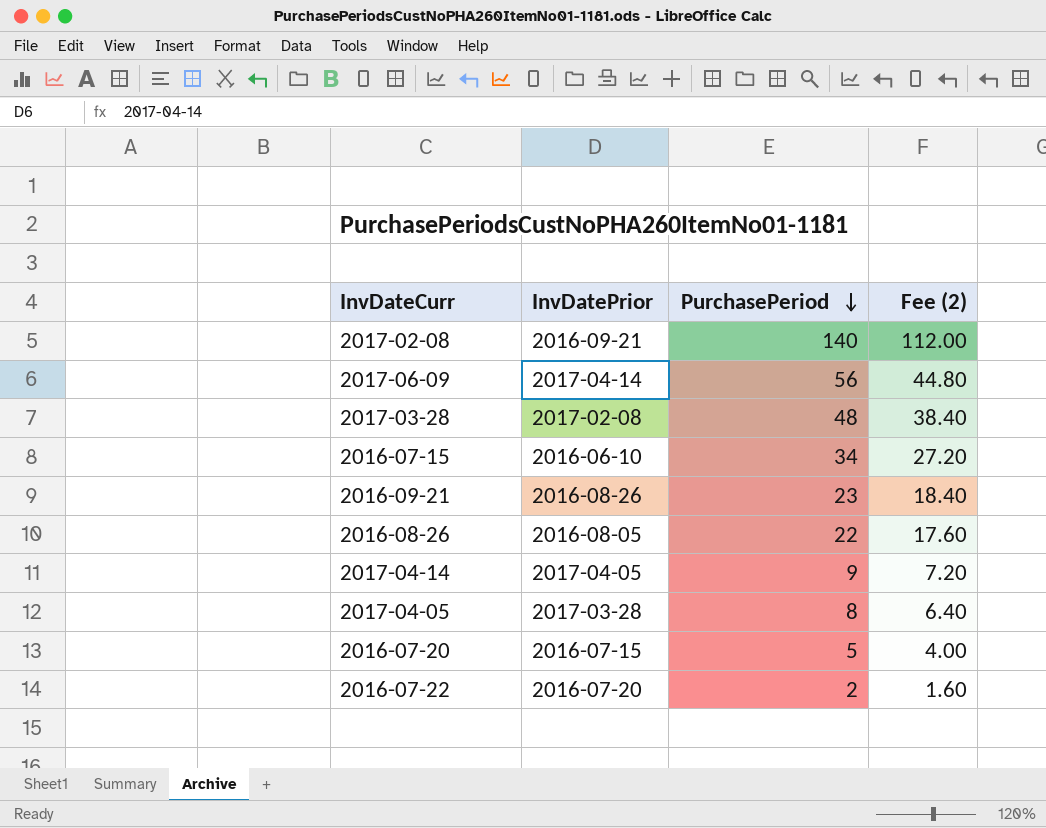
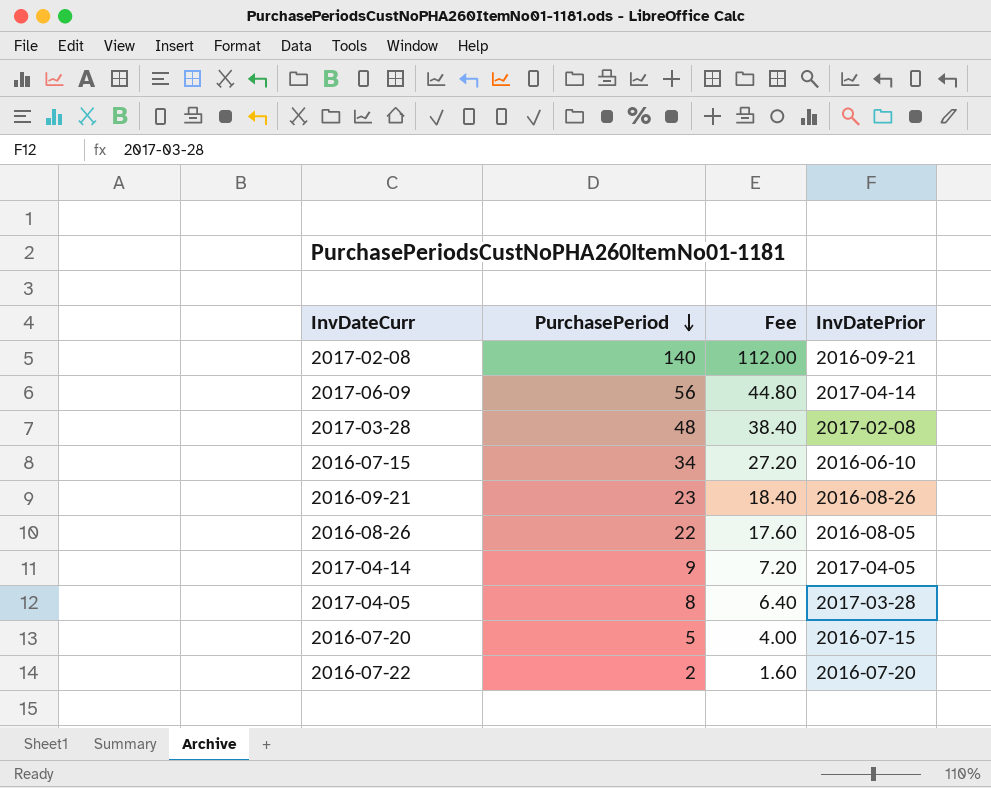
column name: Fee (2) -> Fee
column InvDatePrior | position: 2 -> 4

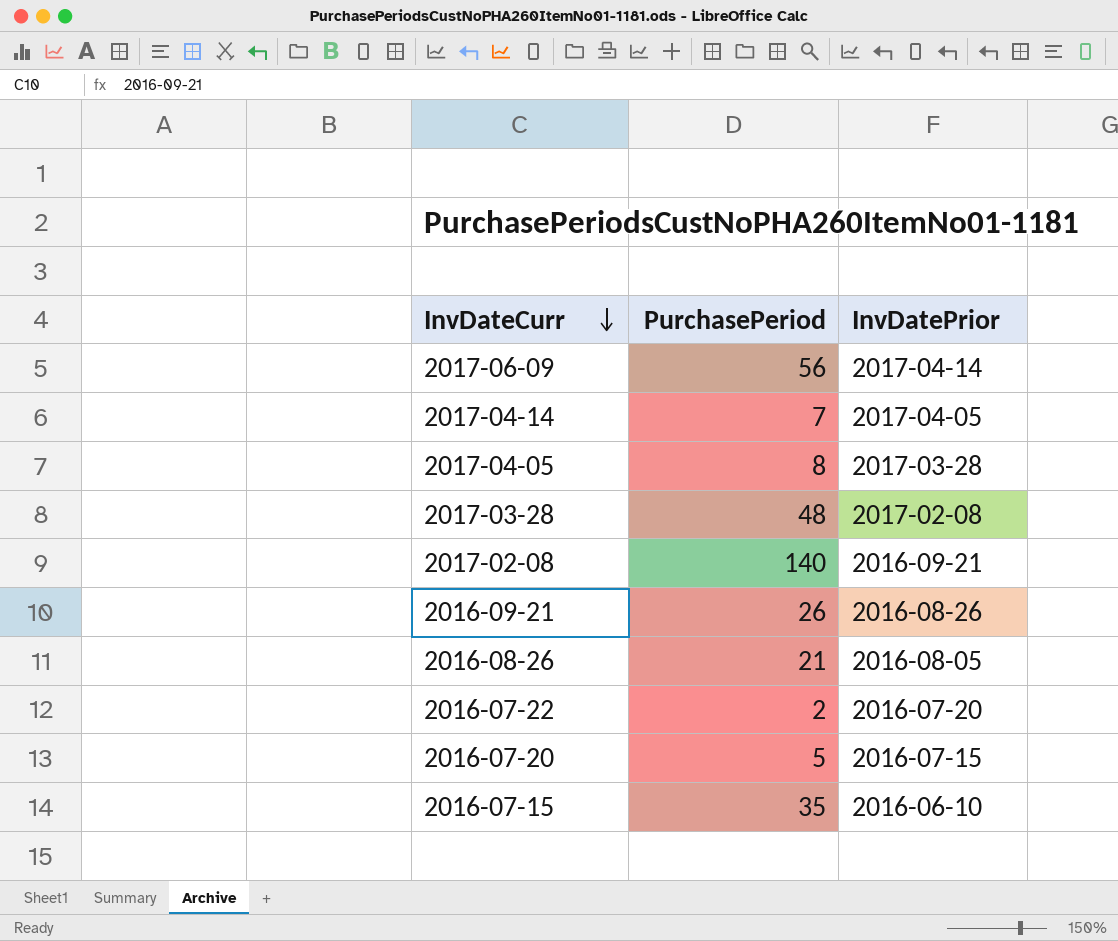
row order: PurchasePeriod descending -> InvDateCurr descending
column Fee | formula: [PurchasePeriod] * 0.8 -> none
2017-04-14 | PurchasePeriod: 9 -> 7
2016-09-21 | PurchasePeriod: 23 -> 26
2016-08-26 | PurchasePeriod: 22 -> 21
2016-07-15 | PurchasePeriod: 34 -> 35

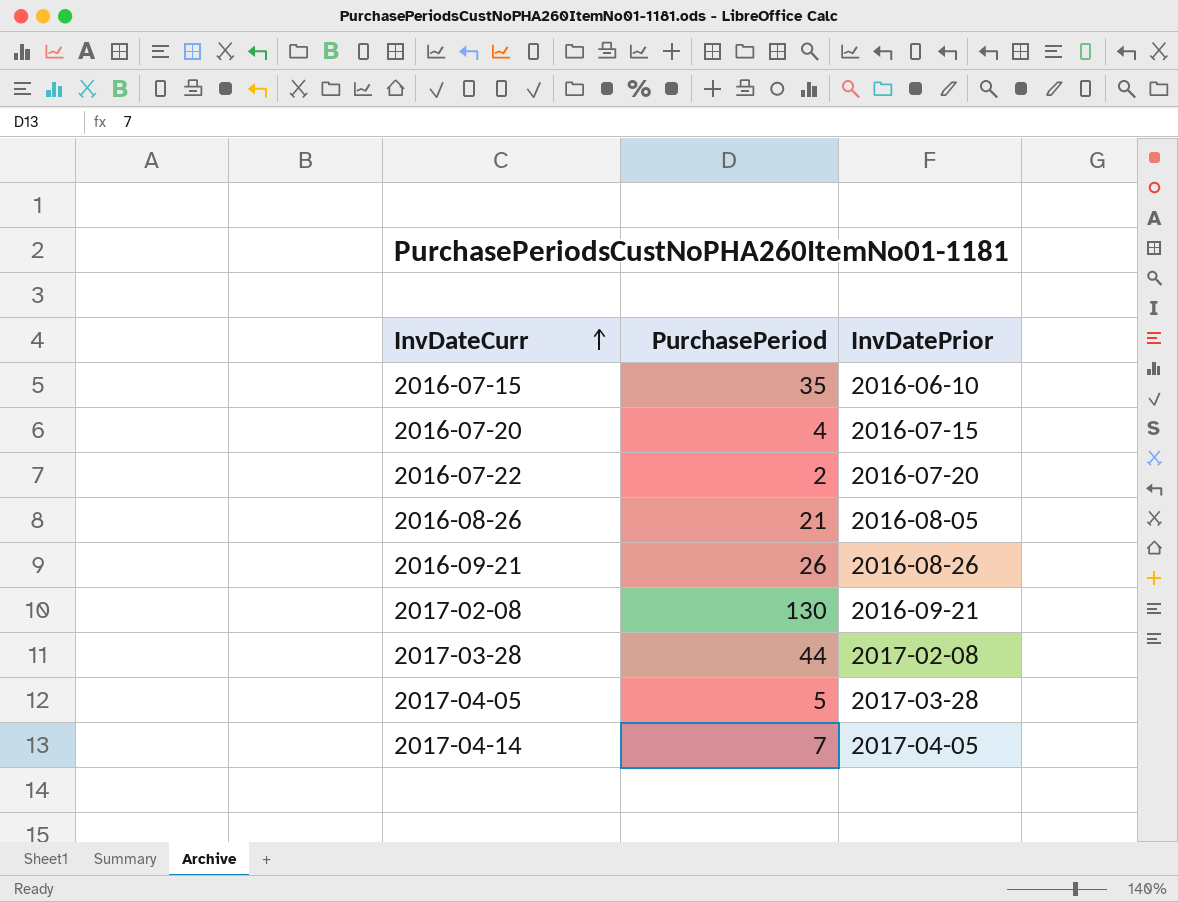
row order: InvDateCurr descending -> InvDateCurr ascending
row 2017-06-09: 56 | 2017-04-14 -> none
2016-07-20 | PurchasePeriod: 5 -> 4
2017-02-08 | PurchasePeriod: 140 -> 130
2017-03-28 | PurchasePeriod: 48 -> 44
2017-04-05 | PurchasePeriod: 8 -> 5

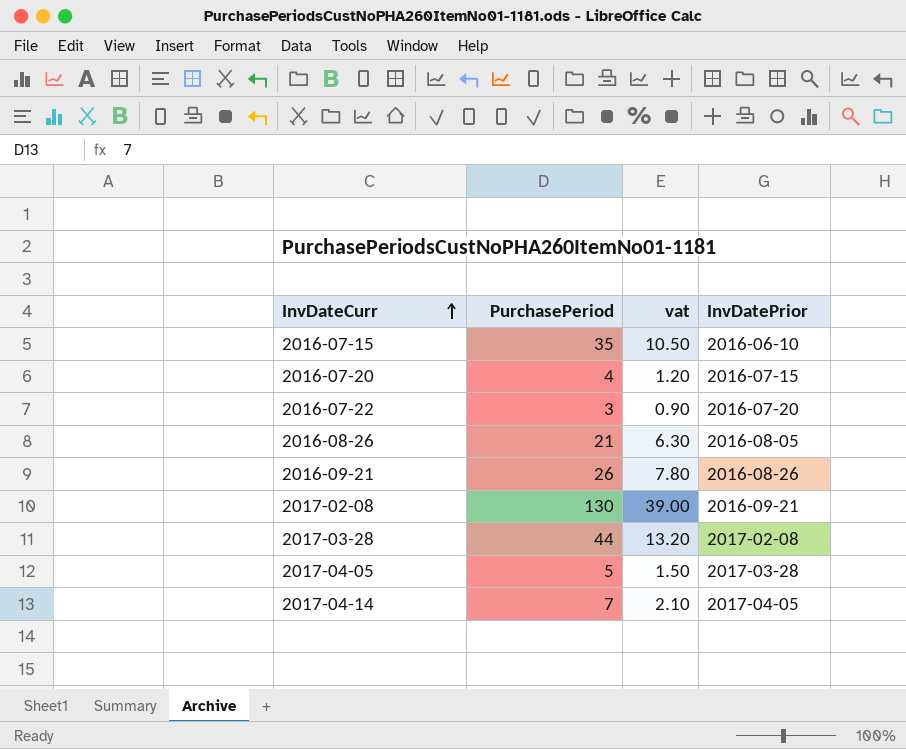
column vat | formula: none -> [PurchasePeriod] * 0.3
2016-07-22 | PurchasePeriod: 2 -> 3

